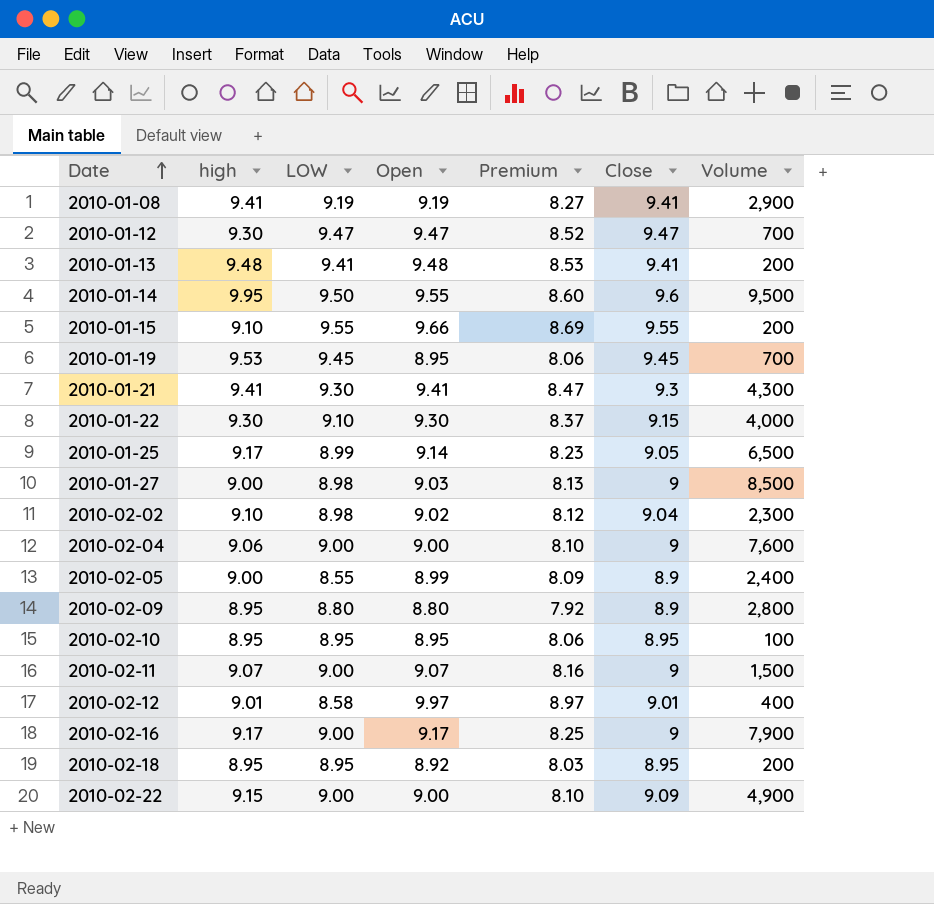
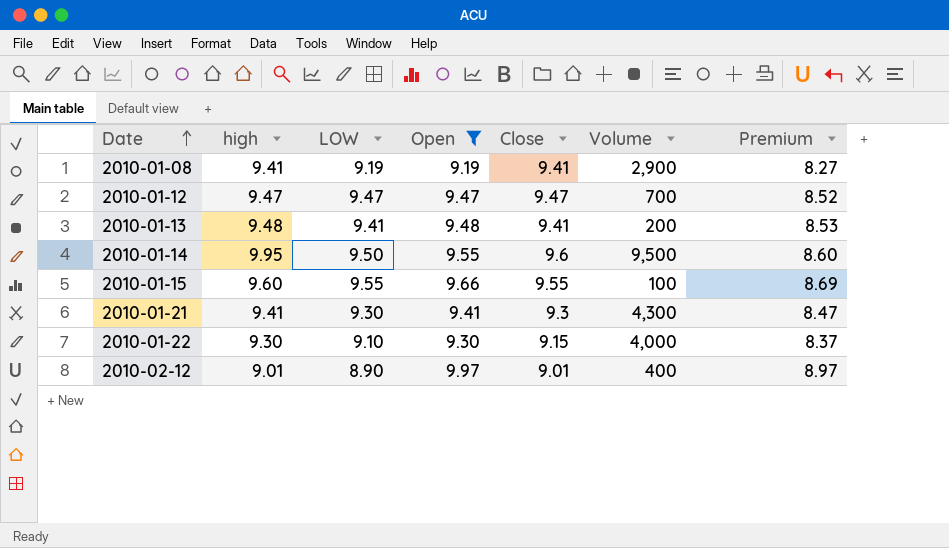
filter: none -> Open >= 9.19
column Premium | position: 5 -> 7
2010-01-12 | high: 9.30 -> 9.47
2010-01-15 | high: 9.10 -> 9.60
2010-01-15 | Volume: 200 -> 100
2010-02-12 | LOW: 8.58 -> 8.90

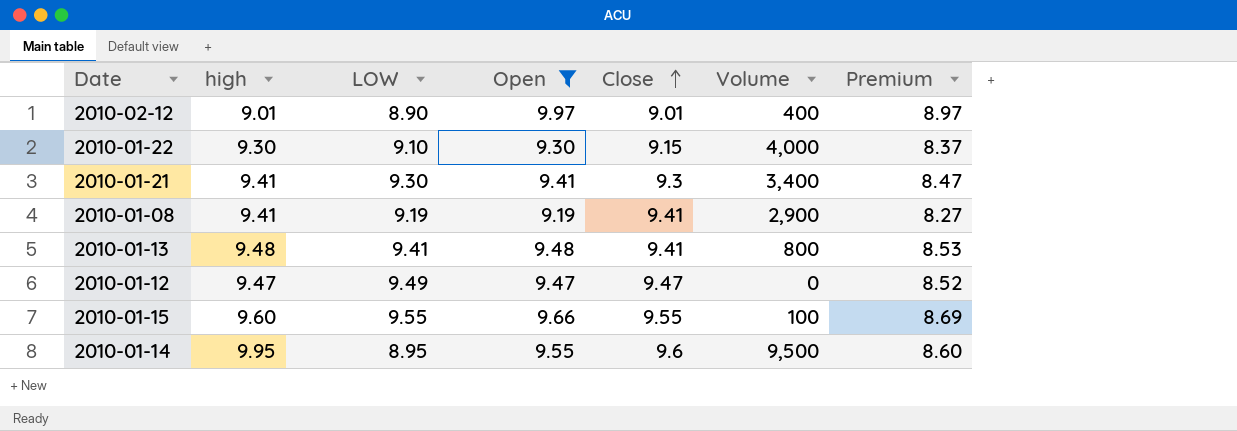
row order: Date ascending -> Close ascending
2010-01-21 | Volume: 4,300 -> 3,400
2010-01-13 | Volume: 200 -> 800
2010-01-12 | LOW: 9.47 -> 9.49
2010-01-12 | Volume: 700 -> 0
2010-01-14 | LOW: 9.50 -> 8.95

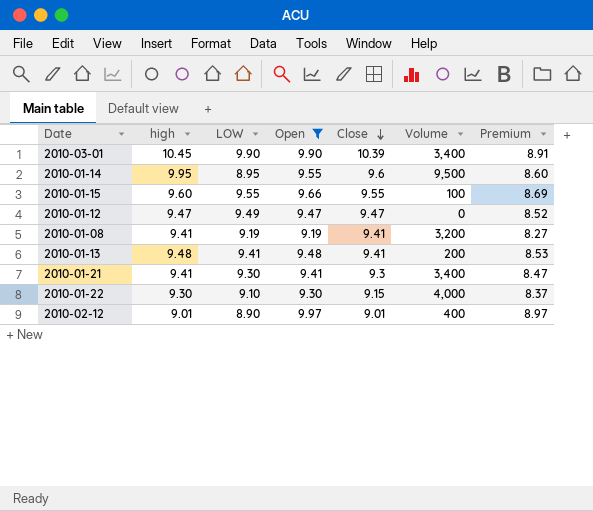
row order: Close ascending -> Close descending
row 2010-03-01: none -> 10.45 | 9.90 | 9.90 | 10.39 | 3,400 | 8.91
2010-01-08 | Volume: 2,900 -> 3,200
2010-01-13 | Volume: 800 -> 200

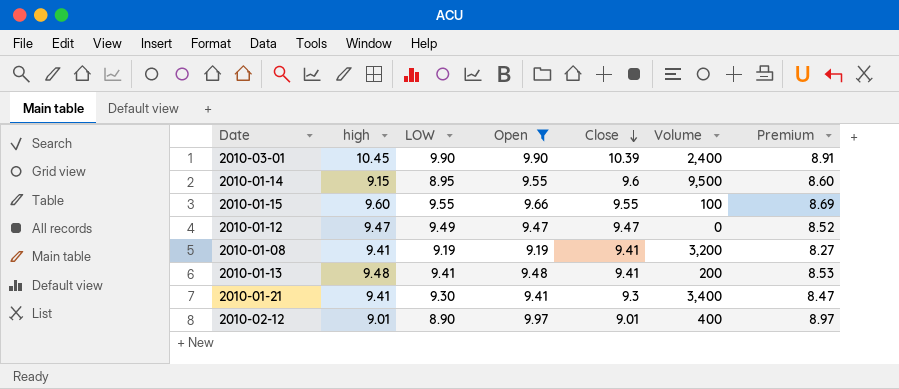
row 2010-01-22: 9.30 | 9.10 | 9.30 | 9.15 | 4,000 | 8.37 -> none
2010-03-01 | Volume: 3,400 -> 2,400
2010-01-14 | high: 9.95 -> 9.15

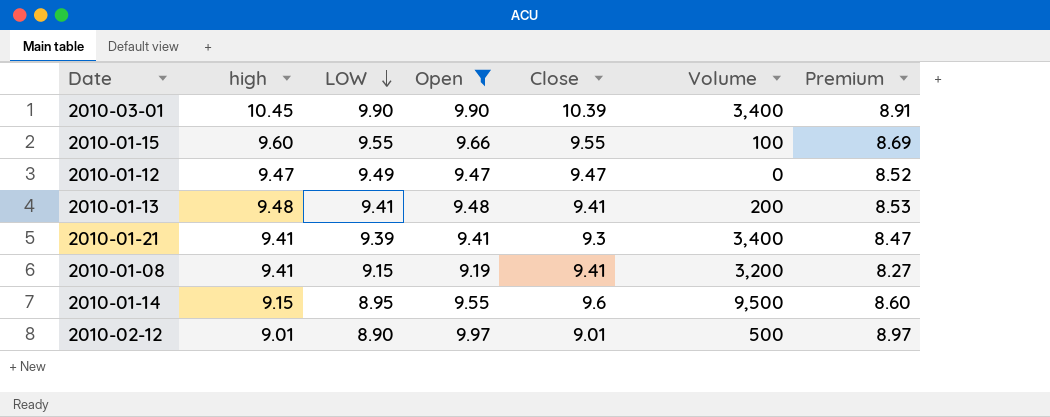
row order: Close descending -> LOW descending
2010-03-01 | Volume: 2,400 -> 3,400
2010-01-21 | LOW: 9.30 -> 9.39
2010-01-08 | LOW: 9.19 -> 9.15
2010-02-12 | Volume: 400 -> 500

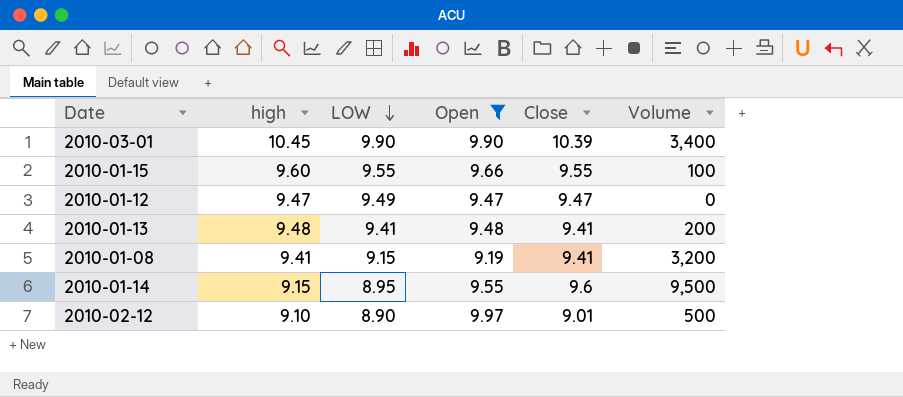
column Premium | formula: [Open] * 0.9 -> none
row 2010-01-21: 9.41 | 9.39 | 9.41 | 9.3 | 3,400 | 8.47 -> none
2010-02-12 | high: 9.01 -> 9.10

